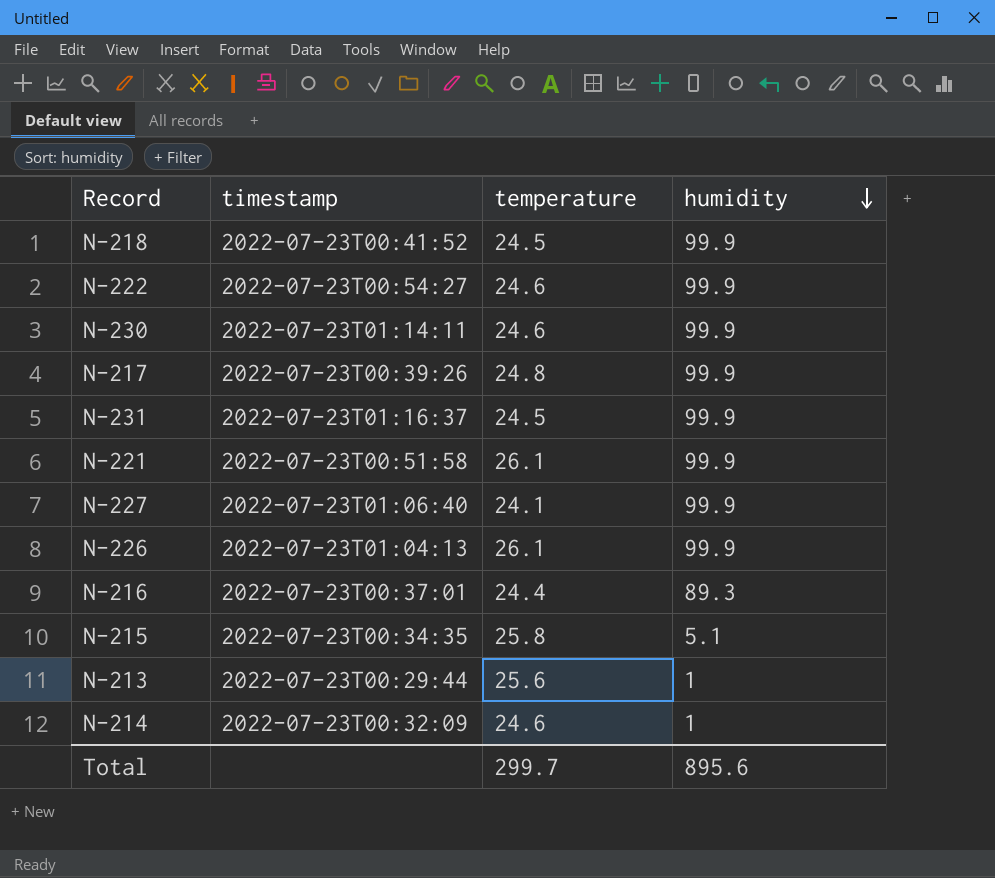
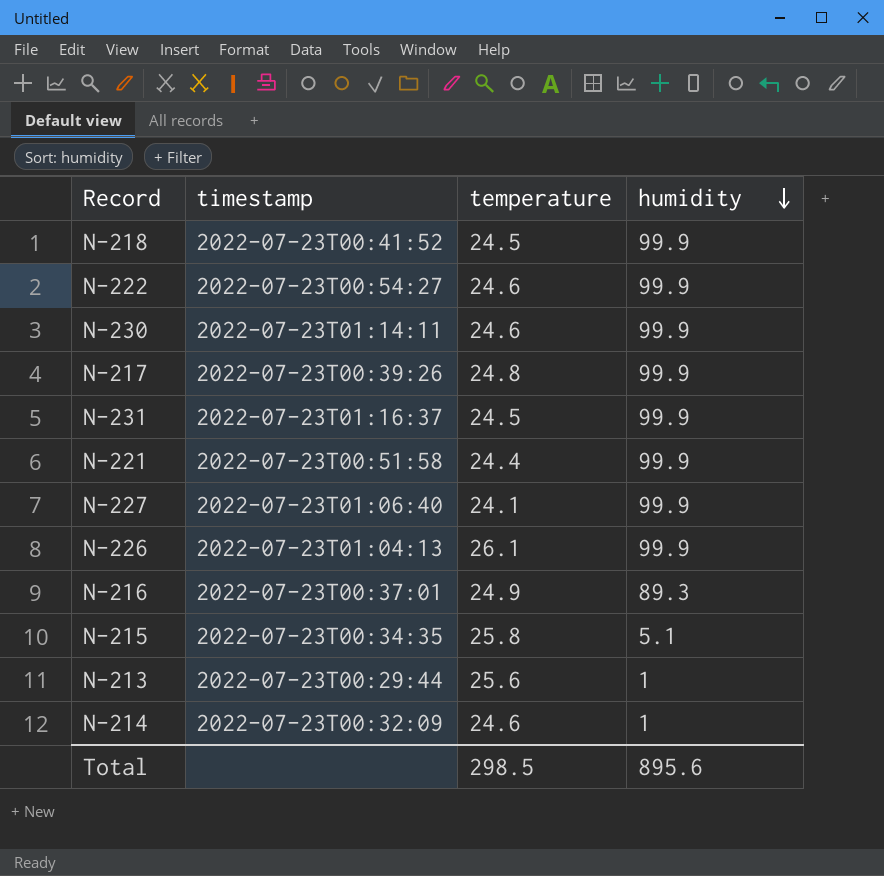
N-221 | temperature: 26.1 -> 24.4
N-216 | temperature: 24.4 -> 24.9
Total | temperature: 299.7 -> 298.5

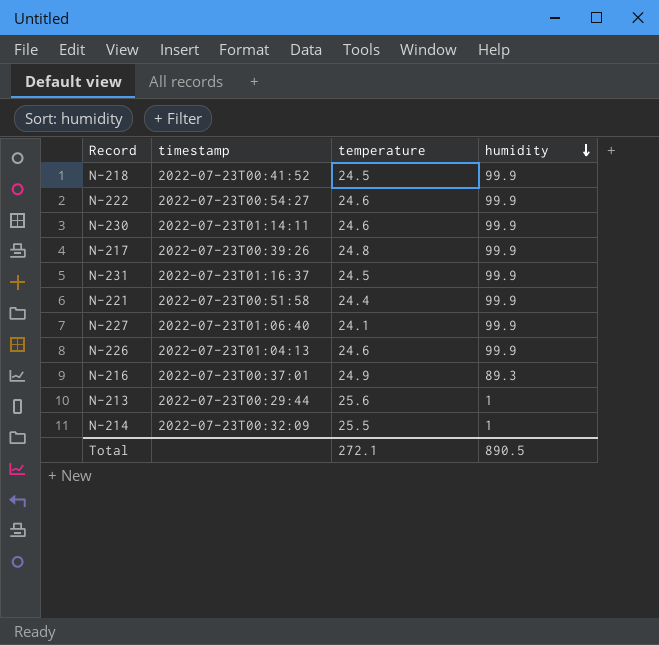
row N-215: 2022-07-23T00:34:35 | 25.8 | 5.1 -> none
N-226 | temperature: 26.1 -> 24.6
N-214 | temperature: 24.6 -> 25.5
Total | temperature: 298.5 -> 272.1
Total | humidity: 895.6 -> 890.5

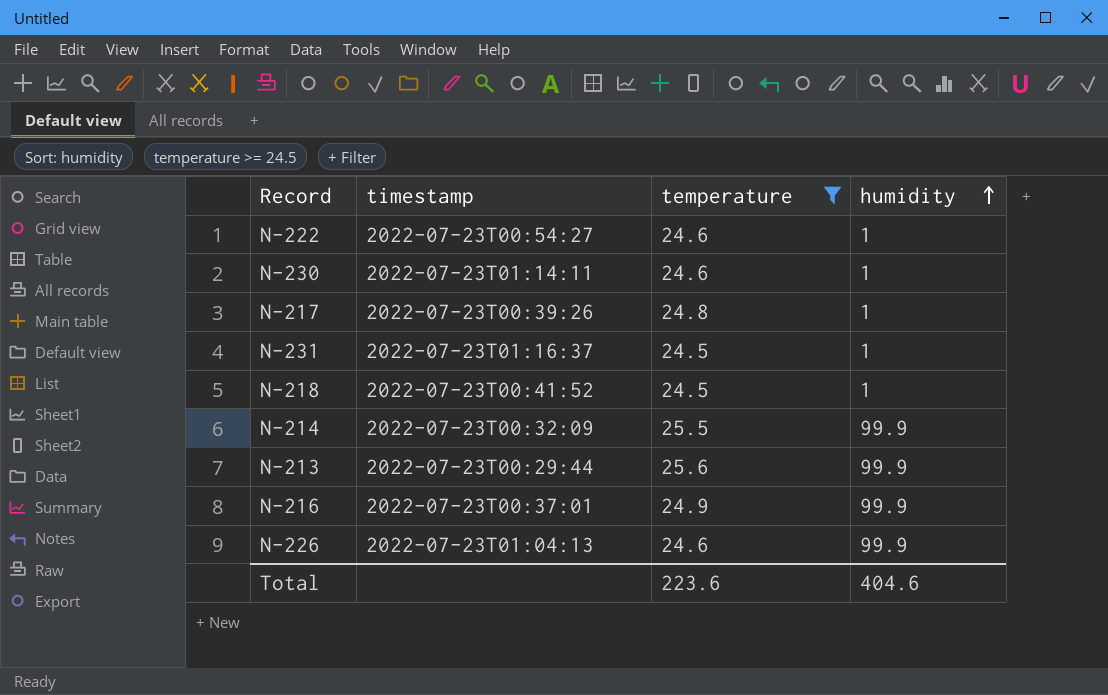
filter: none -> temperature >= 24.5
row order: humidity descending -> humidity ascending
N-222 | humidity: 99.9 -> 1
N-230 | humidity: 99.9 -> 1
N-217 | humidity: 99.9 -> 1
N-231 | humidity: 99.9 -> 1
N-218 | humidity: 99.9 -> 1
N-214 | humidity: 1 -> 99.9
N-213 | humidity: 1 -> 99.9
N-216 | humidity: 89.3 -> 99.9
Total | temperature: 272.1 -> 223.6
Total | humidity: 890.5 -> 404.6

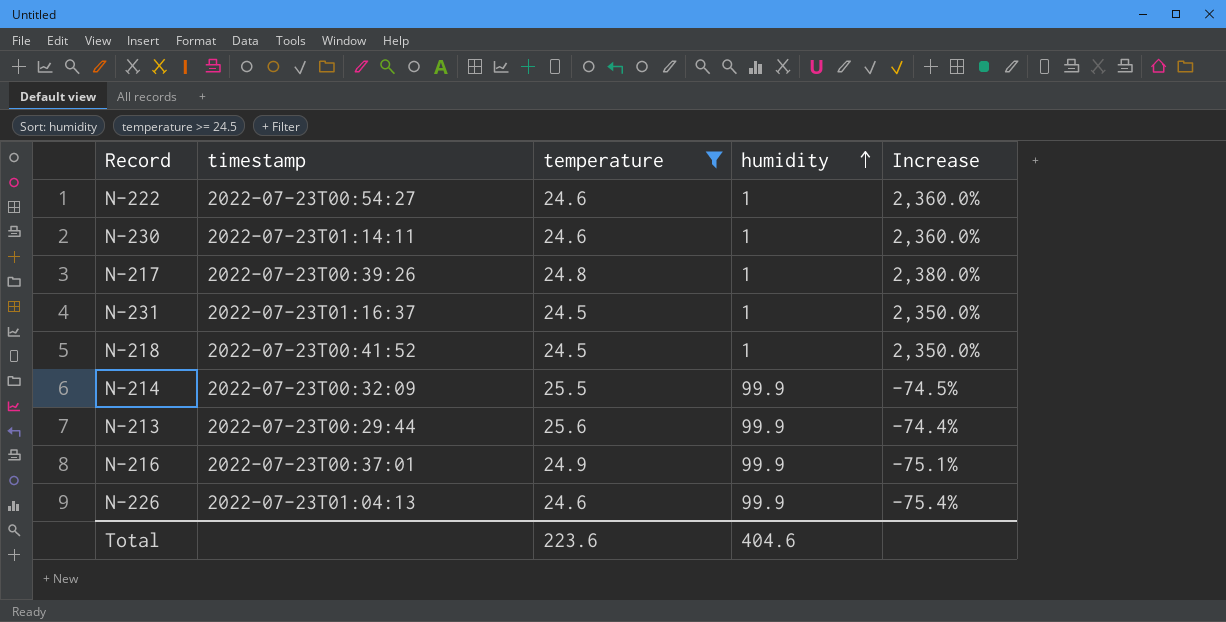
column Increase | formula: none -> ([temperature] - [humidity]) / [humidity]

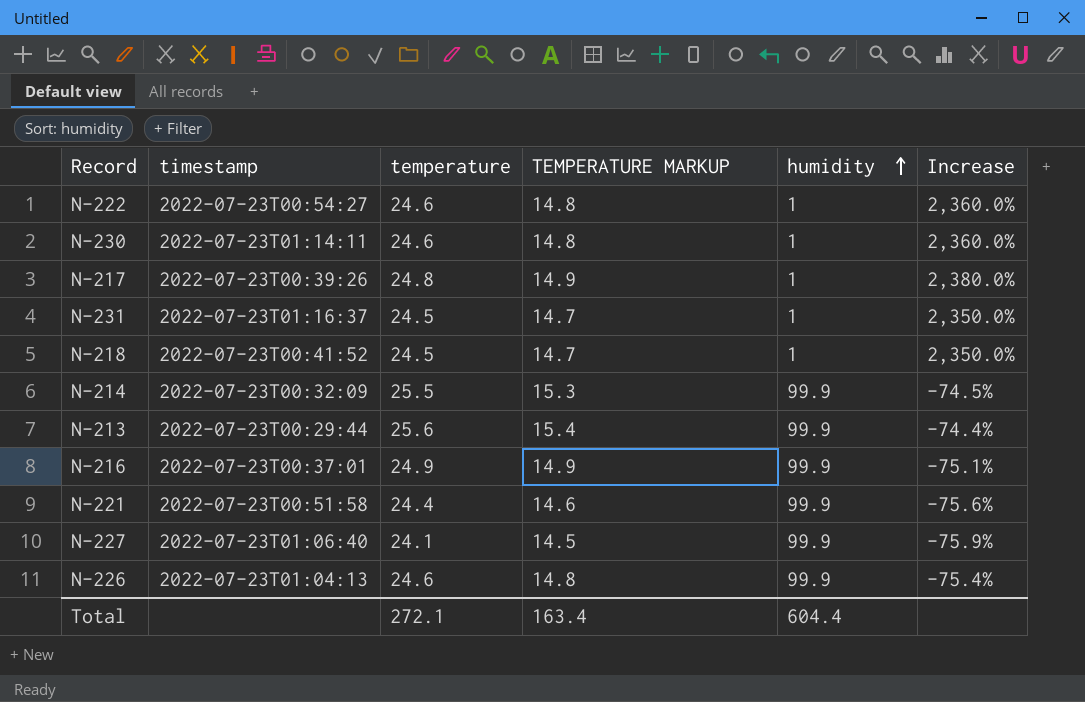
filter: temperature >= 24.5 -> none
column TEMPERATURE MARKUP | formula: none -> [temperature] * 0.6
Total | temperature: 223.6 -> 272.1
Total | humidity: 404.6 -> 604.4

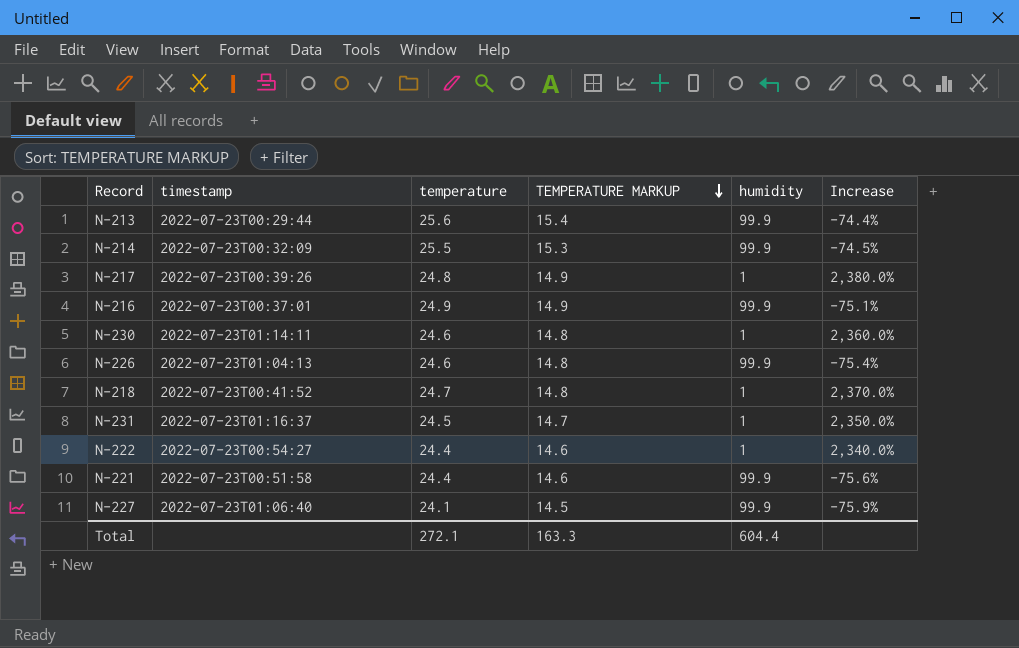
row order: humidity ascending -> TEMPERATURE MARKUP descending
N-218 | temperature: 24.5 -> 24.7
N-218 | TEMPERATURE MARKUP: 14.7 -> 14.8
N-218 | Increase: 2,350.0% -> 2,370.0%
N-222 | temperature: 24.6 -> 24.4
N-222 | TEMPERATURE MARKUP: 14.8 -> 14.6
N-222 | Increase: 2,360.0% -> 2,340.0%
Total | TEMPERATURE MARKUP: 163.4 -> 163.3

